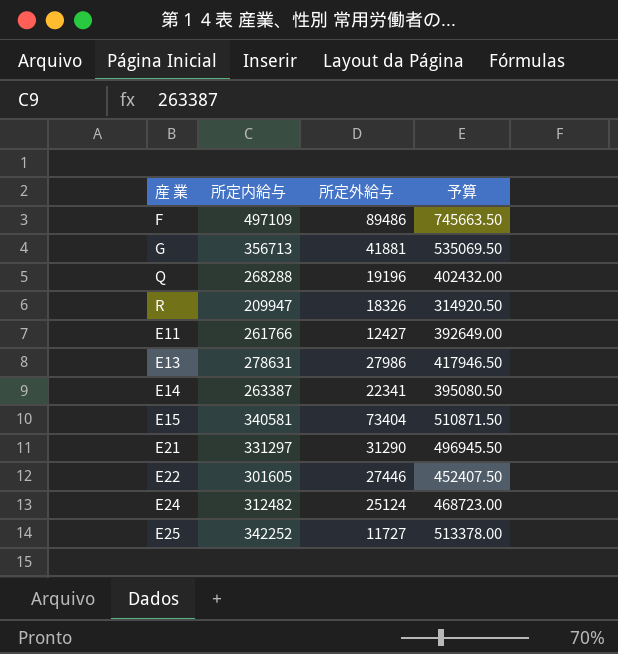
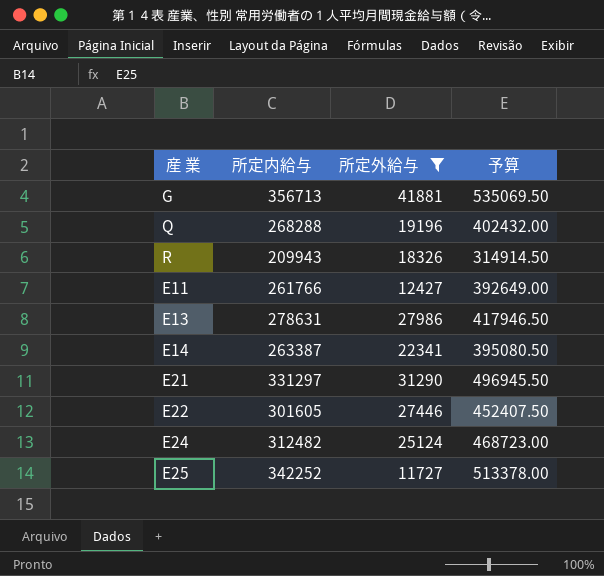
filter: none -> 所定外給与 <= 41881
R | 所定内給与: 209947 -> 209943
R | 予算: 314920.50 -> 314914.50

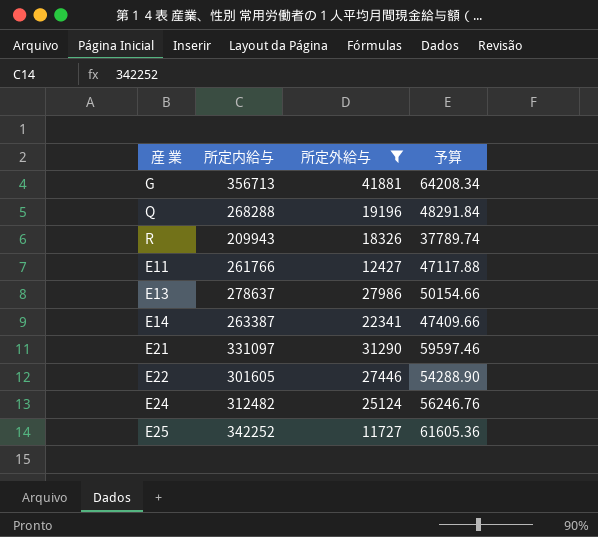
column 予算 | formula: [所定内給与] * 1.5 -> [所定内給与] * 0.18
E13 | 所定内給与: 278631 -> 278637
E21 | 所定内給与: 331297 -> 331097

